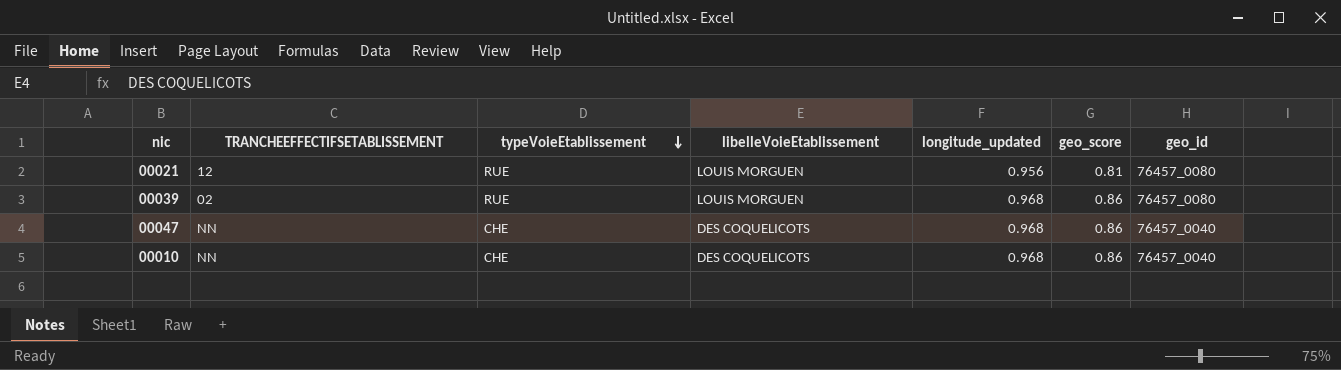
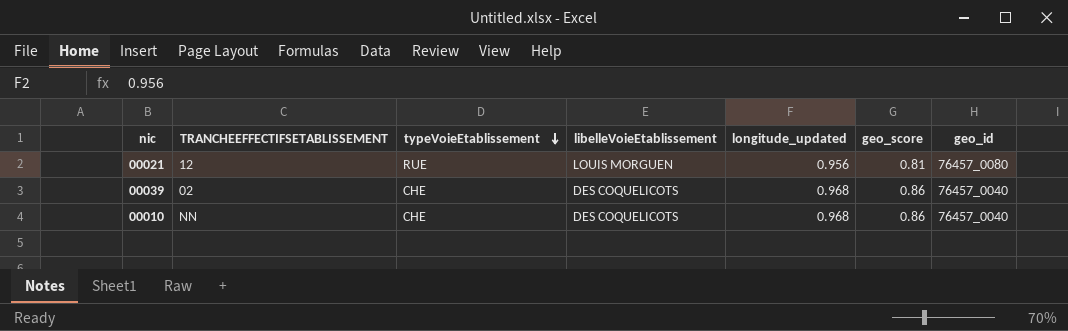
row 00047: NN | CHE | DES COQUELICOTS | 0.968 | 0.86 | 76457_0040 -> none
00039 | typeVoieEtablissement: RUE -> CHE
00039 | libelleVoieEtablissement: LOUIS MORGUEN -> DES COQUELICOTS
00039 | geo_id: 76457_0080 -> 76457_0040

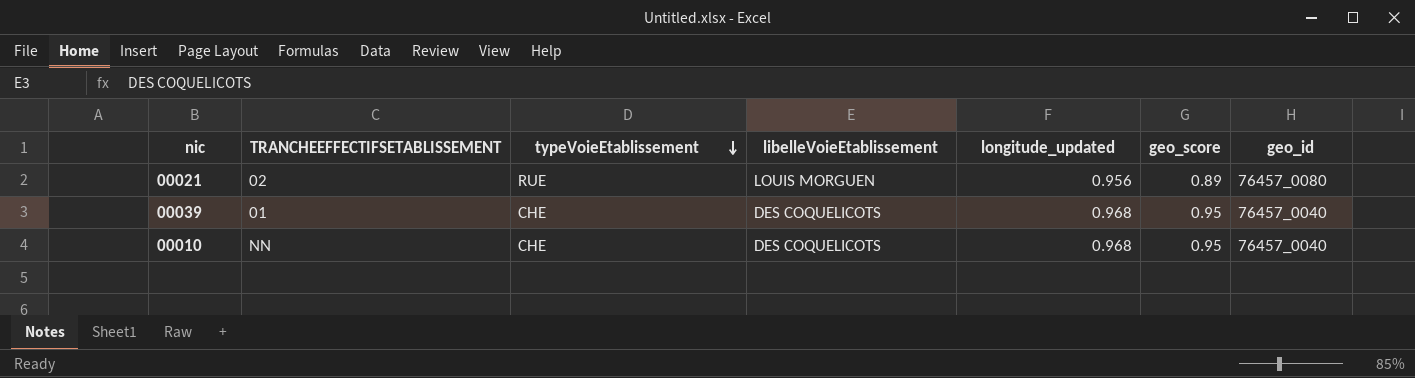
00021 | TRANCHEEFFECTIFSETABLISSEMENT: 12 -> 02
00021 | geo_score: 0.81 -> 0.89
00039 | TRANCHEEFFECTIFSETABLISSEMENT: 02 -> 01
00039 | geo_score: 0.86 -> 0.95
00010 | geo_score: 0.86 -> 0.95

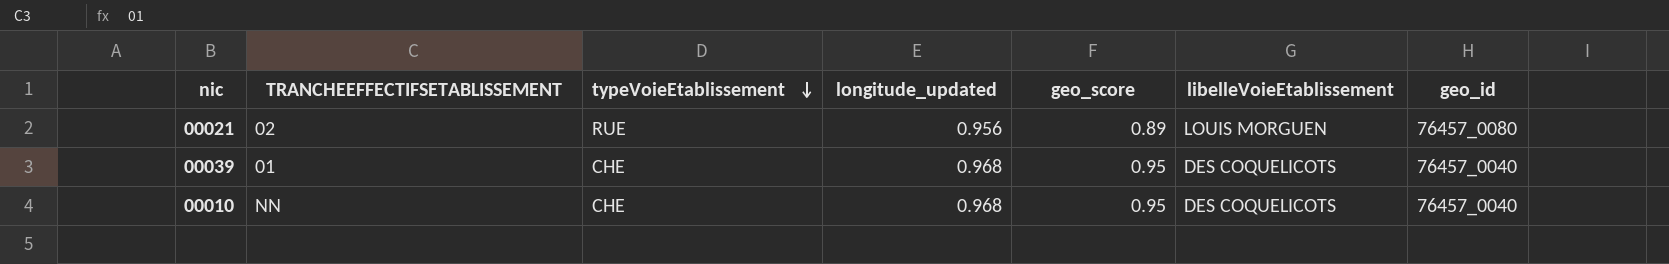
column libelleVoieEtablissement | position: 4 -> 6

